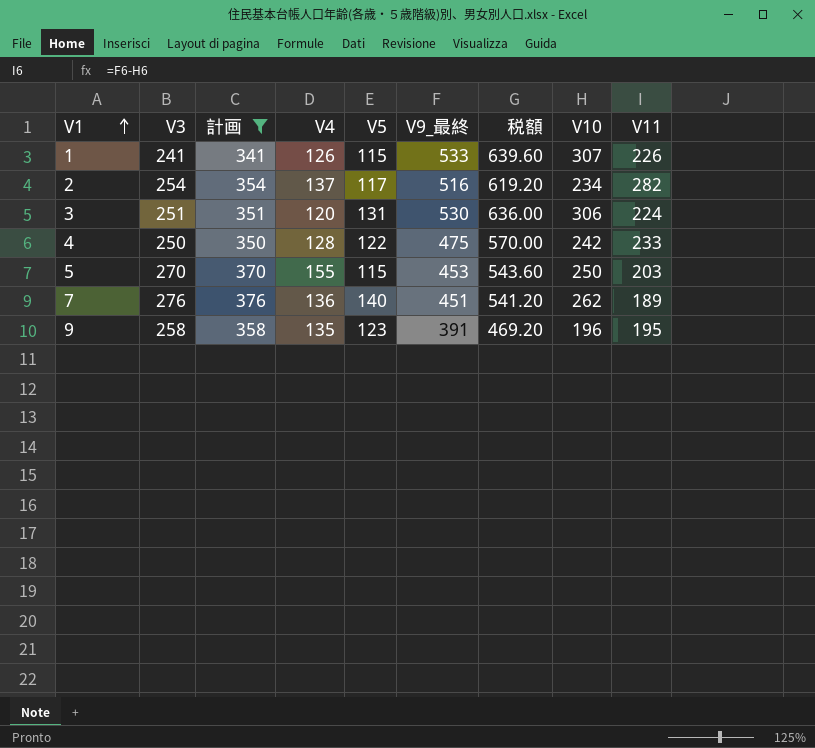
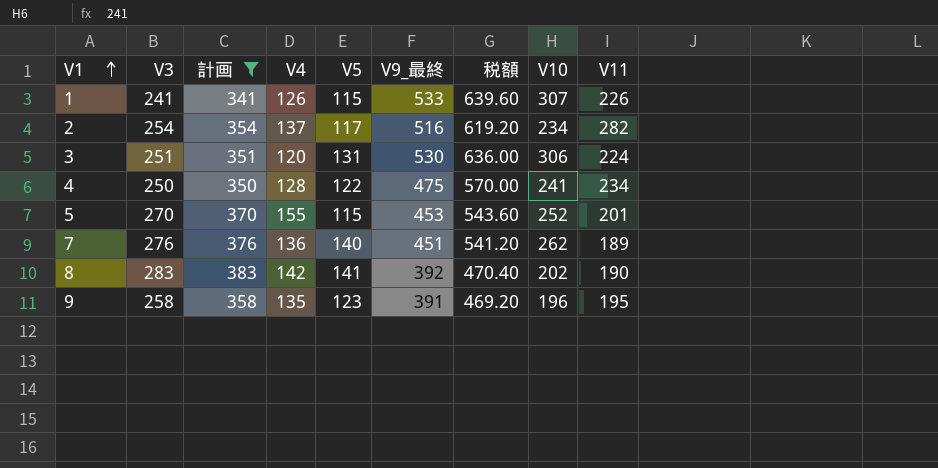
4 | V10: 242 -> 241
4 | V11: 233 -> 234
5 | V10: 250 -> 252
5 | V11: 203 -> 201
row 8: none -> 283 | 383 | 142 | 141 | 392 | 470.40 | 202 | 190

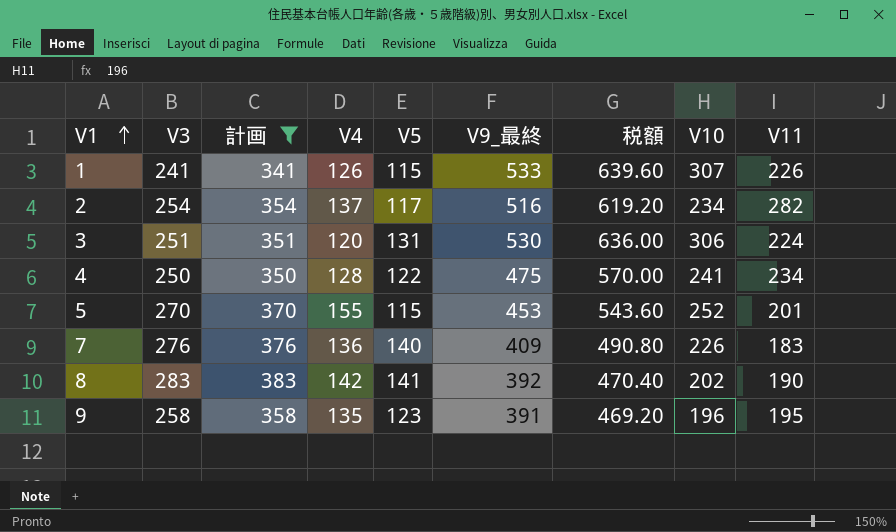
7 | V9_最終: 451 -> 409
7 | 税額: 541.20 -> 490.80
7 | V10: 262 -> 226
7 | V11: 189 -> 183

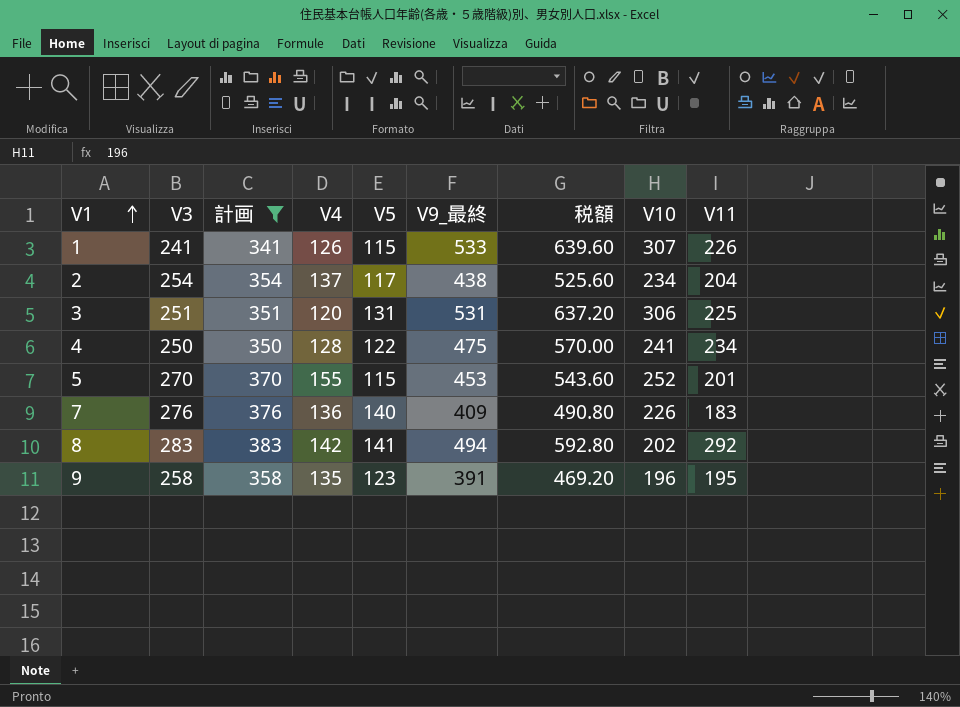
2 | V9_最終: 516 -> 438
2 | 税額: 619.20 -> 525.60
2 | V11: 282 -> 204
3 | V9_最終: 530 -> 531
3 | 税額: 636.00 -> 637.20
3 | V11: 224 -> 225
8 | V9_最終: 392 -> 494
8 | 税額: 470.40 -> 592.80
8 | V11: 190 -> 292

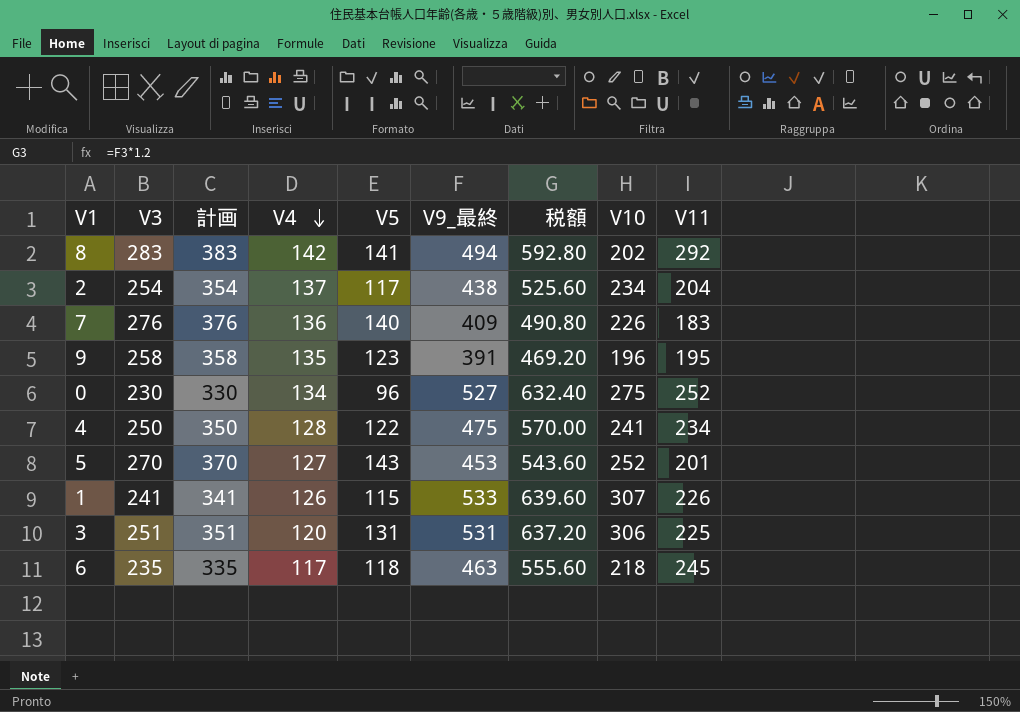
filter: 計画 >= 341 -> none
row order: V1 ascending -> V4 descending
5 | V4: 155 -> 127
5 | V5: 115 -> 143

